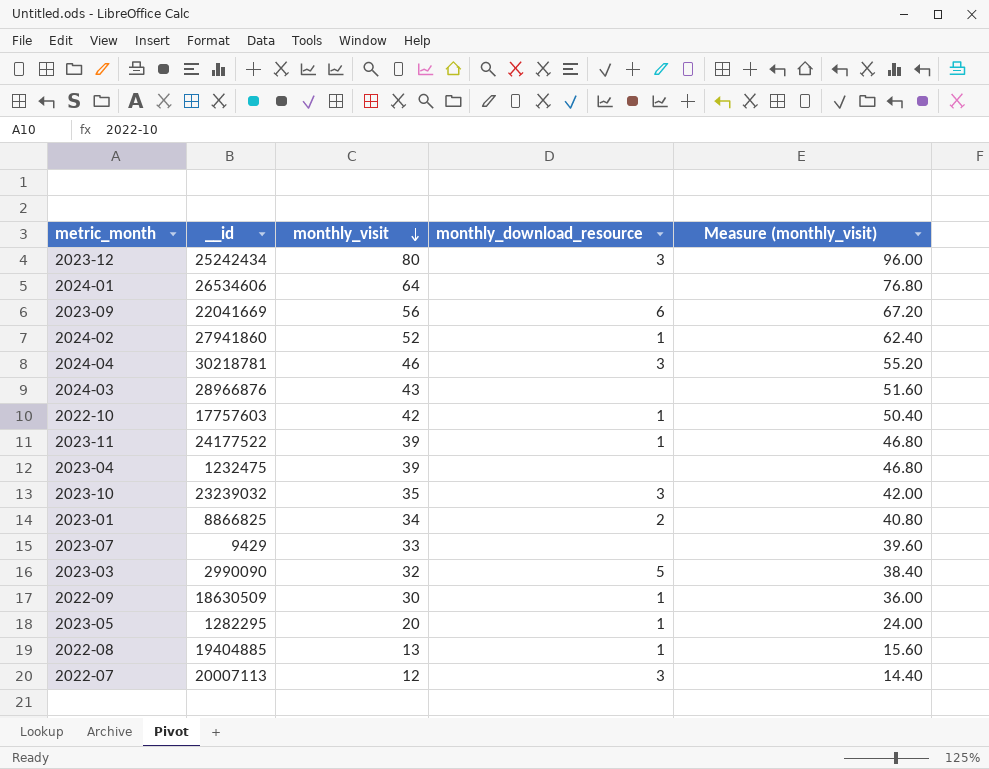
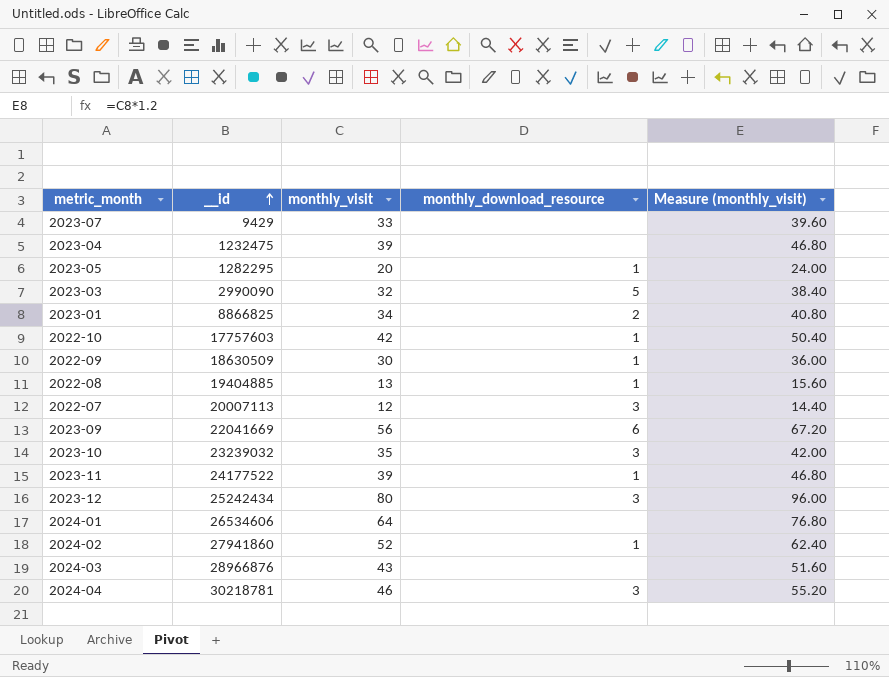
row order: monthly_visit descending -> __id ascending

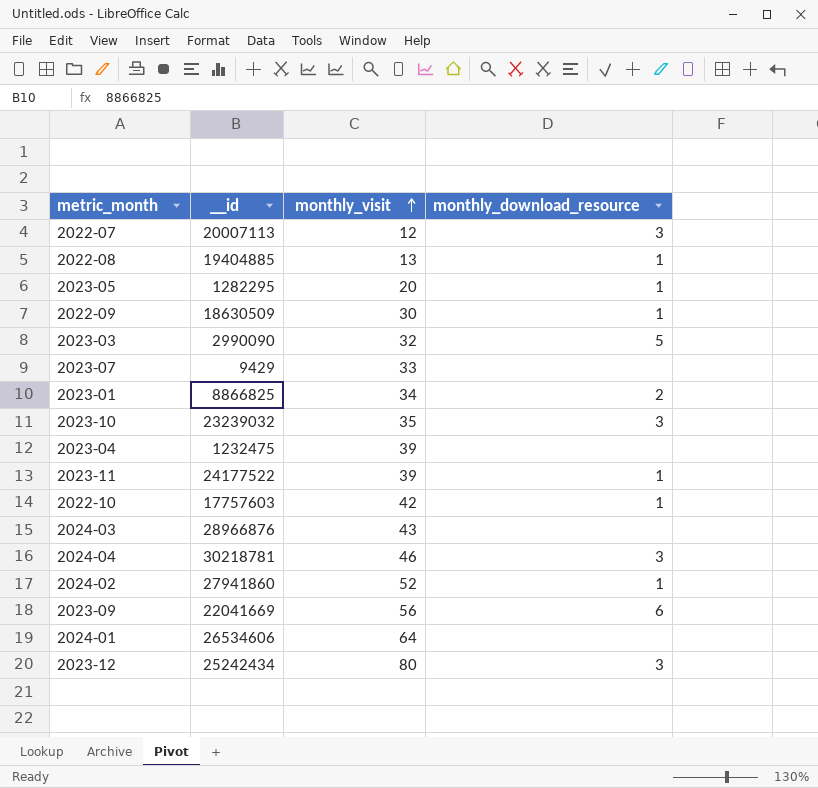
row order: __id ascending -> monthly_visit ascending
column Measure (monthly_visit) | formula: [monthly_visit] * 1.2 -> none

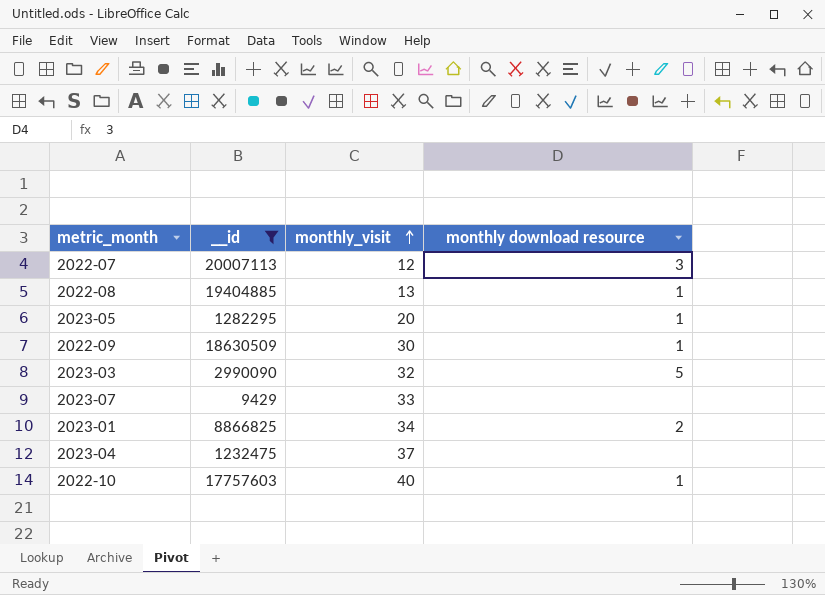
filter: none -> __id <= 20007113
column name: monthly_download_resource -> monthly download resource
2023-04 | monthly_visit: 39 -> 37
2022-10 | monthly_visit: 42 -> 40

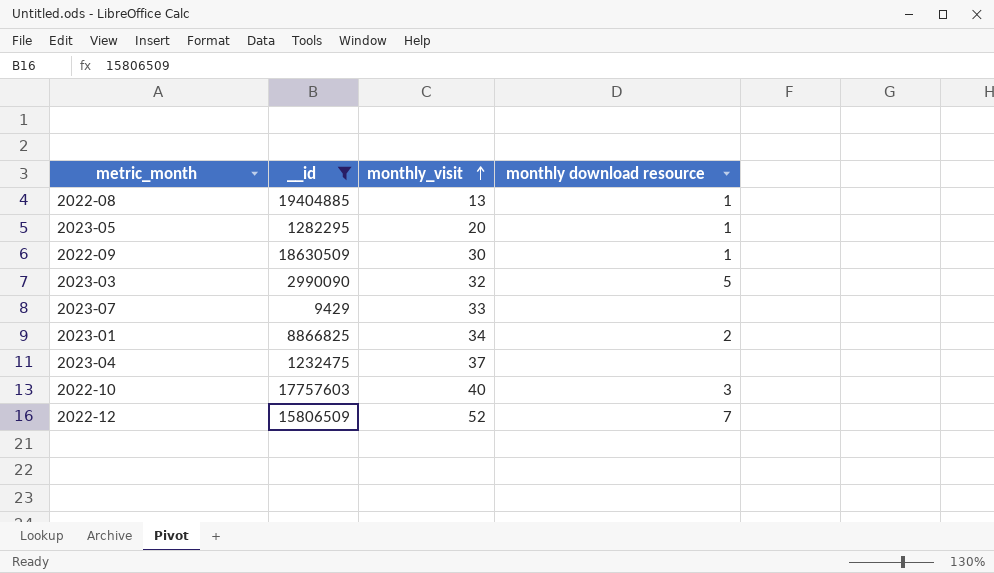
row 2022-07: 20007113 | 12 | 3 -> none
2022-10 | monthly download resource: 1 -> 3
row 2022-12: none -> 15806509 | 52 | 7

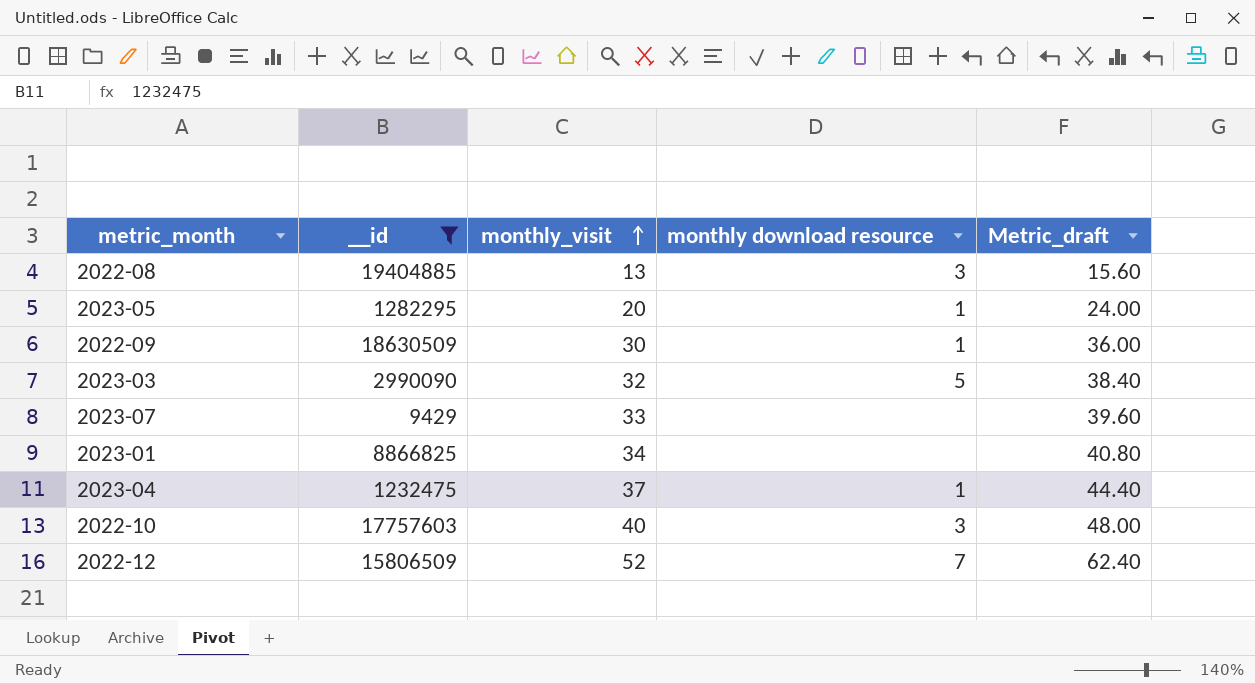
column Metric_draft | formula: none -> [monthly_visit] * 1.2
2022-08 | monthly download resource: 1 -> 3
2023-01 | monthly download resource: 2 -> none
2023-04 | monthly download resource: none -> 1

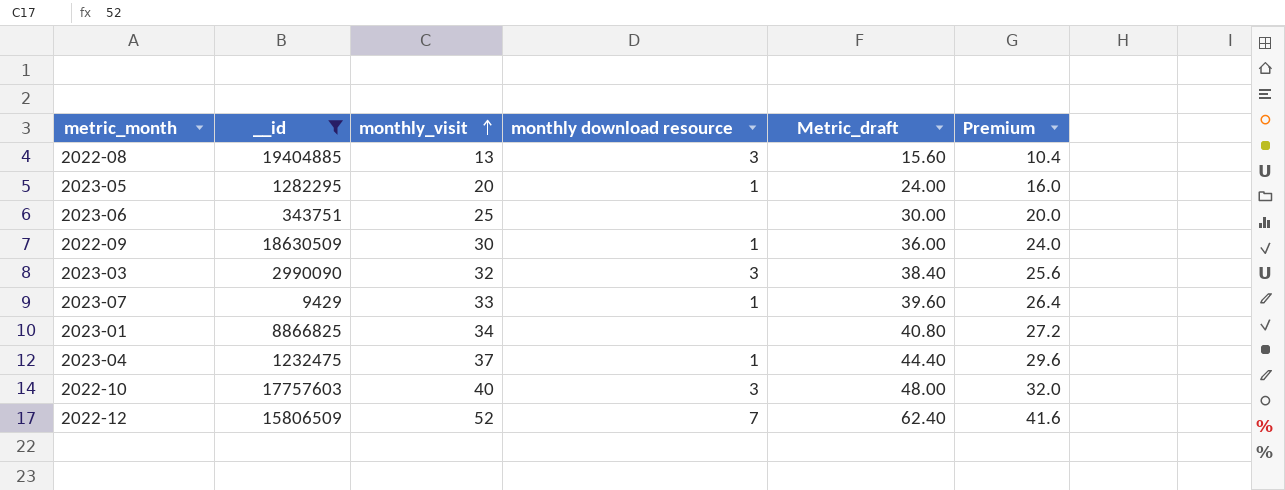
column Premium | formula: none -> [monthly_visit] * 0.8
row 2023-06: none -> 343751 | 25 | none | 30.00 | 20.0
2023-03 | monthly download resource: 5 -> 3
2023-07 | monthly download resource: none -> 1

